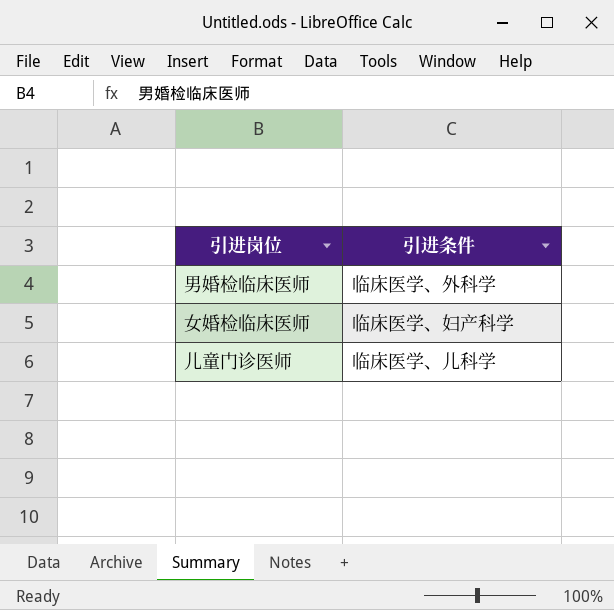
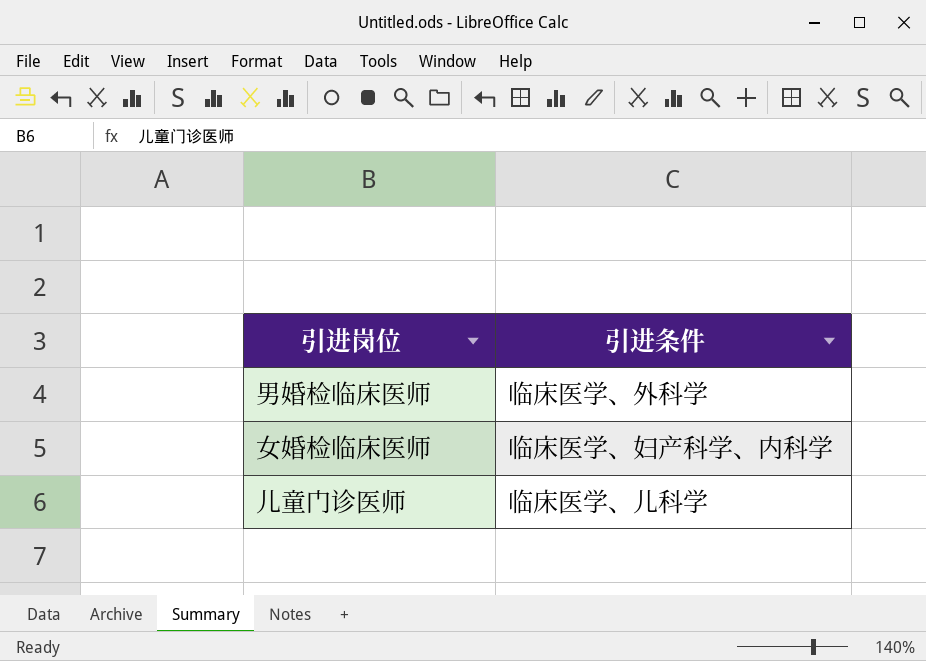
女婚检临床医师 | 引进条件: 临床医学、妇产科学 -> 临床医学、妇产科学、内科学

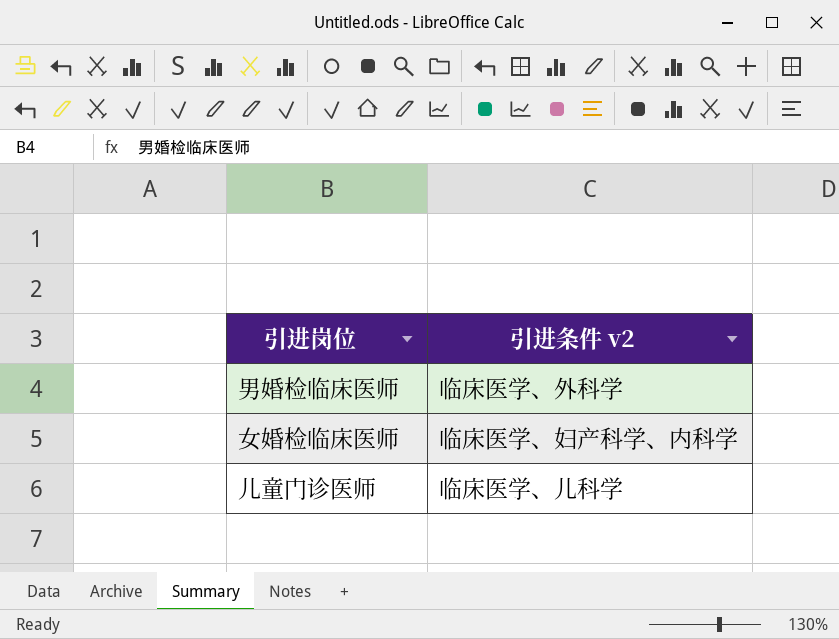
column name: 引进条件 -> 引进条件 v2

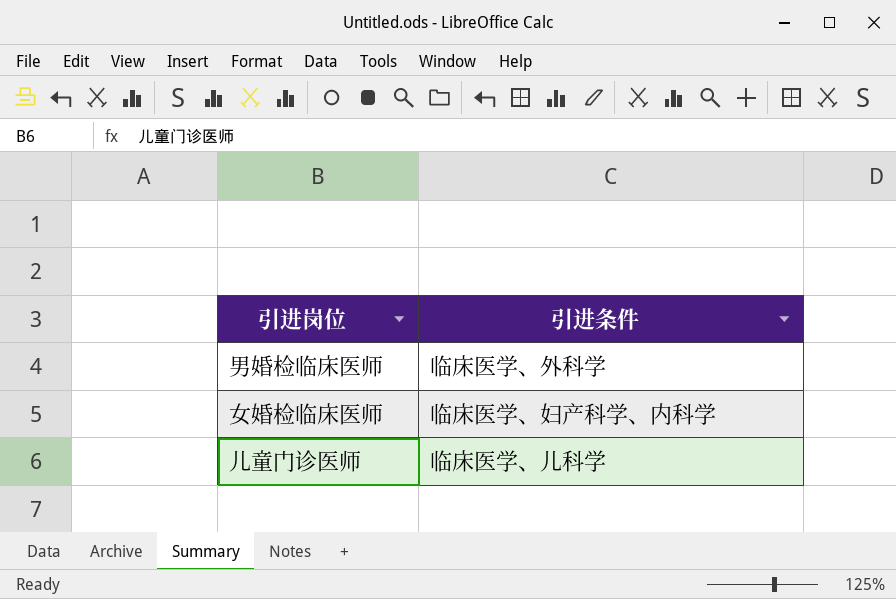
column name: 引进条件 v2 -> 引进条件

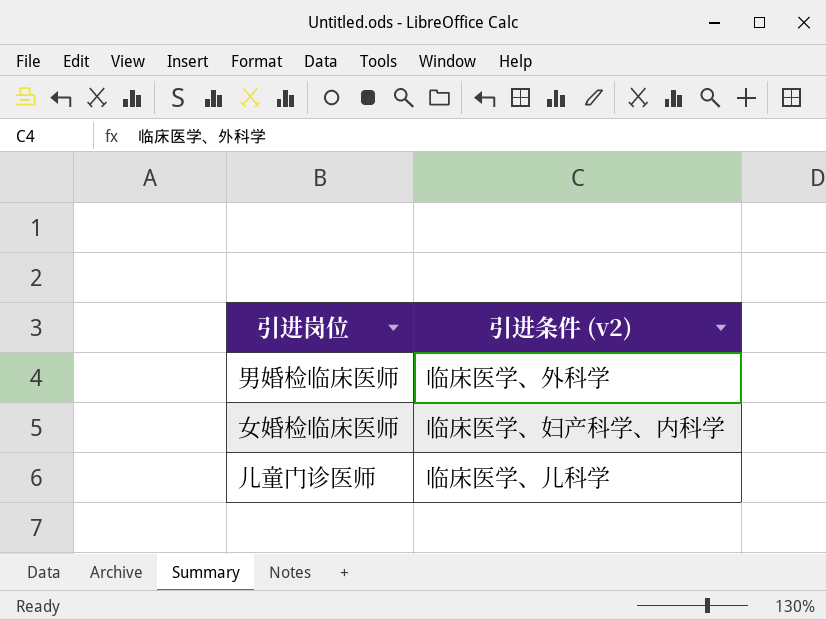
column name: 引进条件 -> 引进条件 (v2)

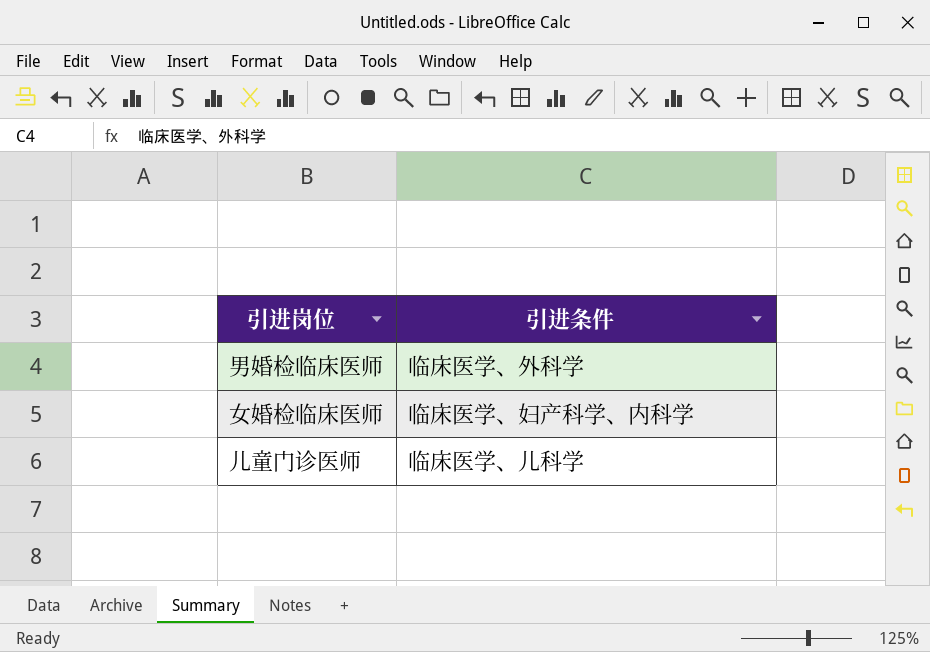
column name: 引进条件 (v2) -> 引进条件

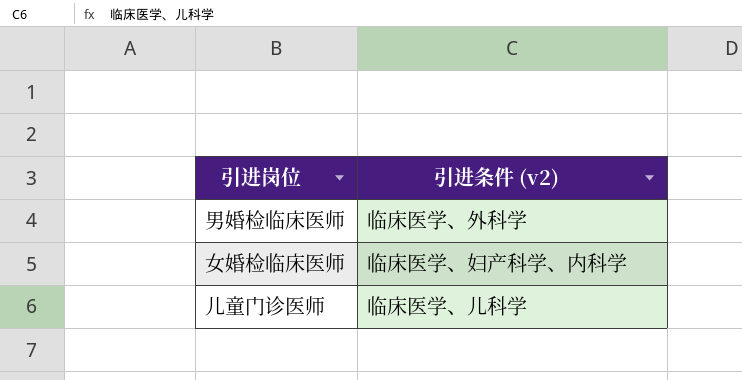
column name: 引进条件 -> 引进条件 (v2)

